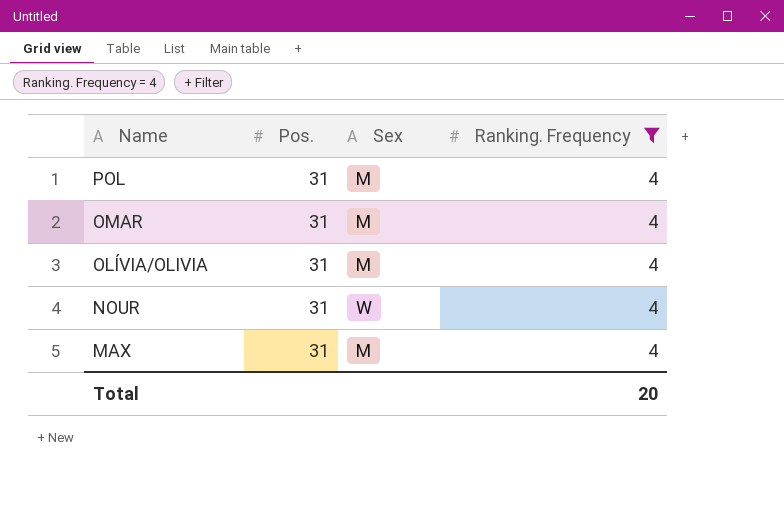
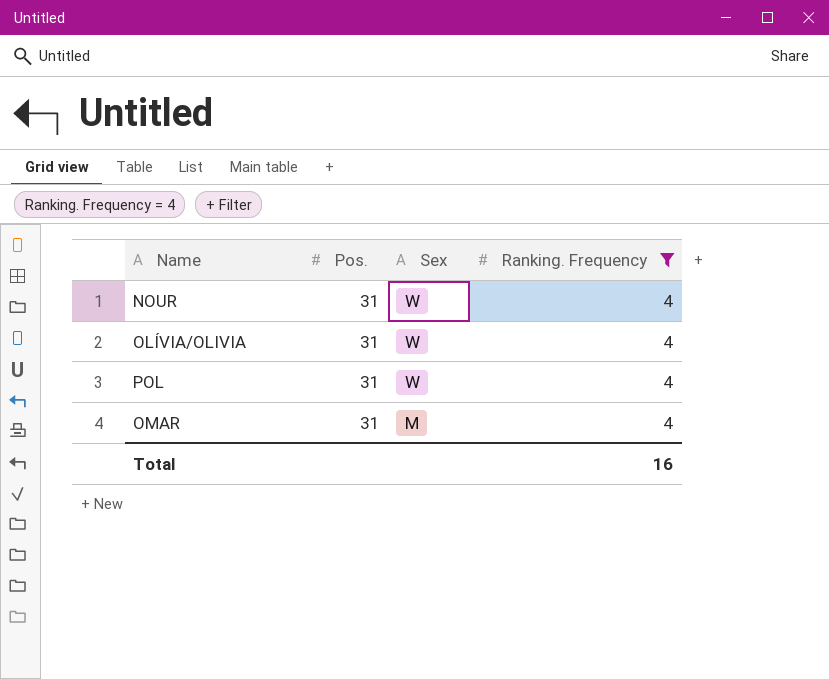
row order: Name descending -> Sex descending
row MAX: 31 | M | 4 -> none
OLÍVIA/OLIVIA | Sex: M -> W
POL | Sex: M -> W
Total | Ranking. Frequency: 20 -> 16

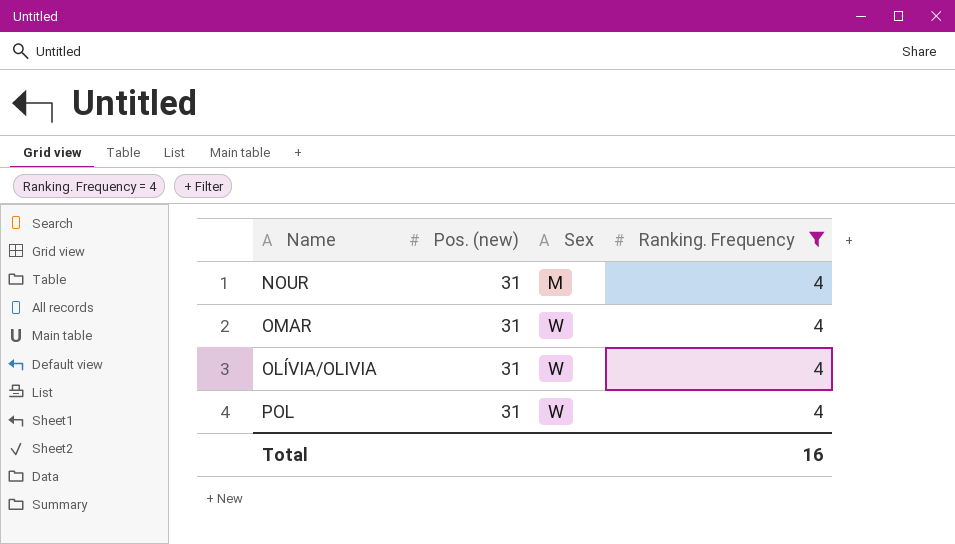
row order: Sex descending -> Sex ascending
column name: Pos. -> Pos. (new)
NOUR | Sex: W -> M
OMAR | Sex: M -> W

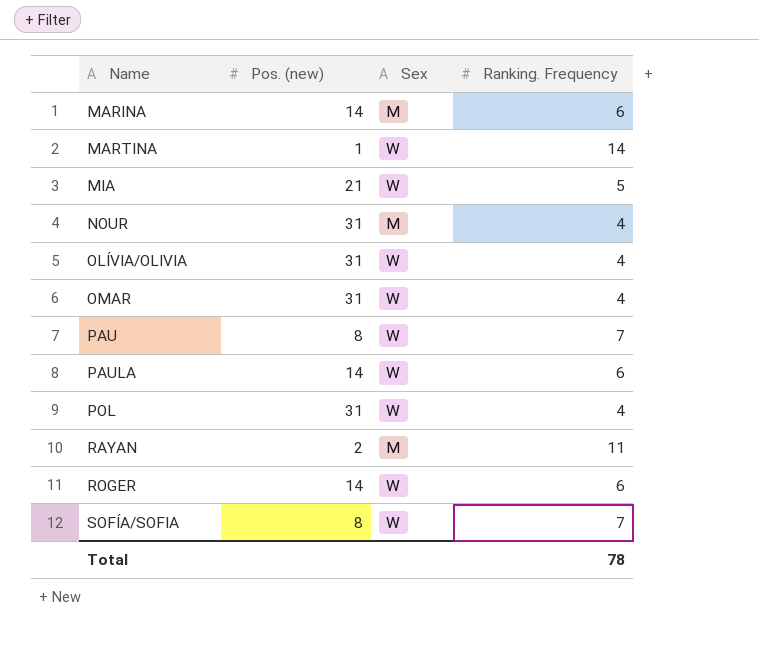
filter: Ranking. Frequency = 4 -> none
row order: Sex ascending -> Name ascending
Total | Ranking. Frequency: 16 -> 78

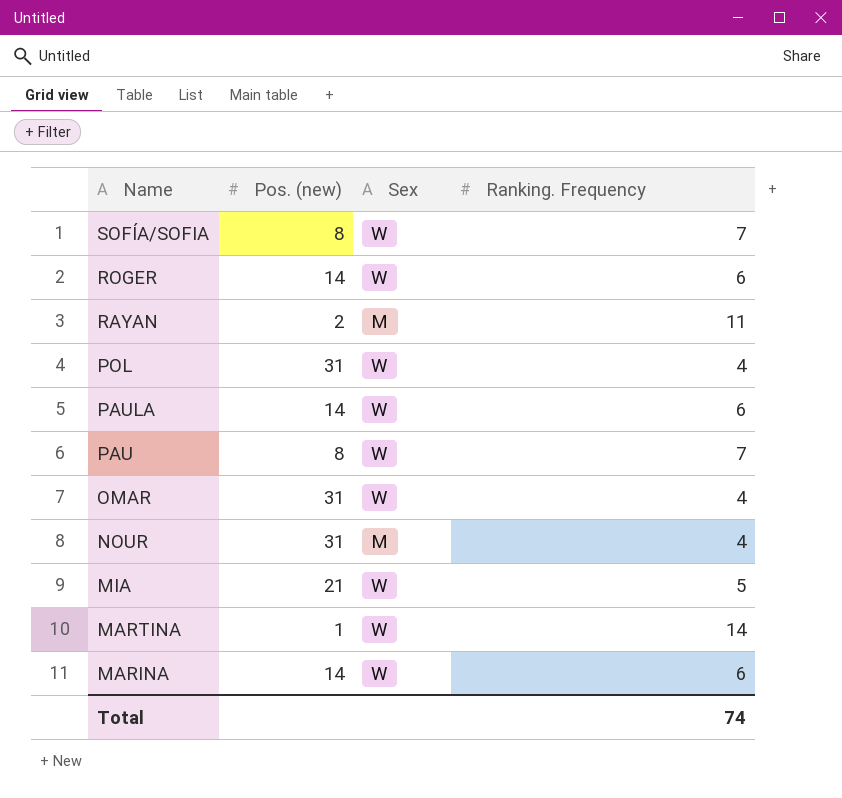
row order: Name ascending -> Name descending
row OLÍVIA/OLIVIA: 31 | W | 4 -> none
MARINA | Sex: M -> W
Total | Ranking. Frequency: 78 -> 74

